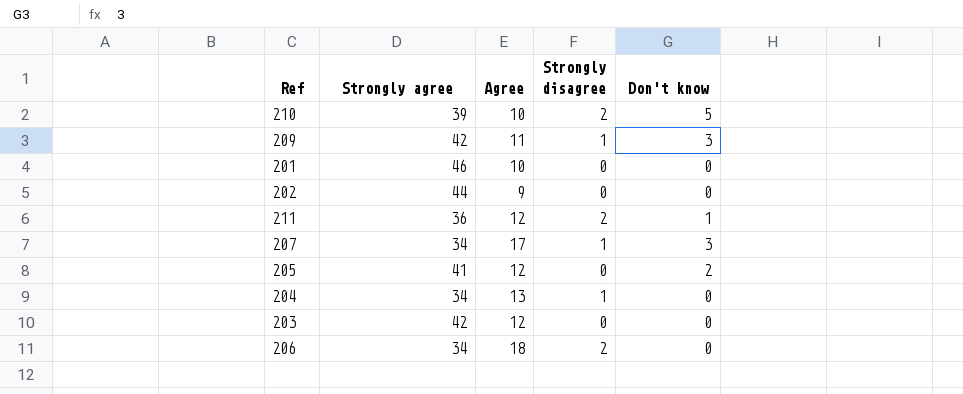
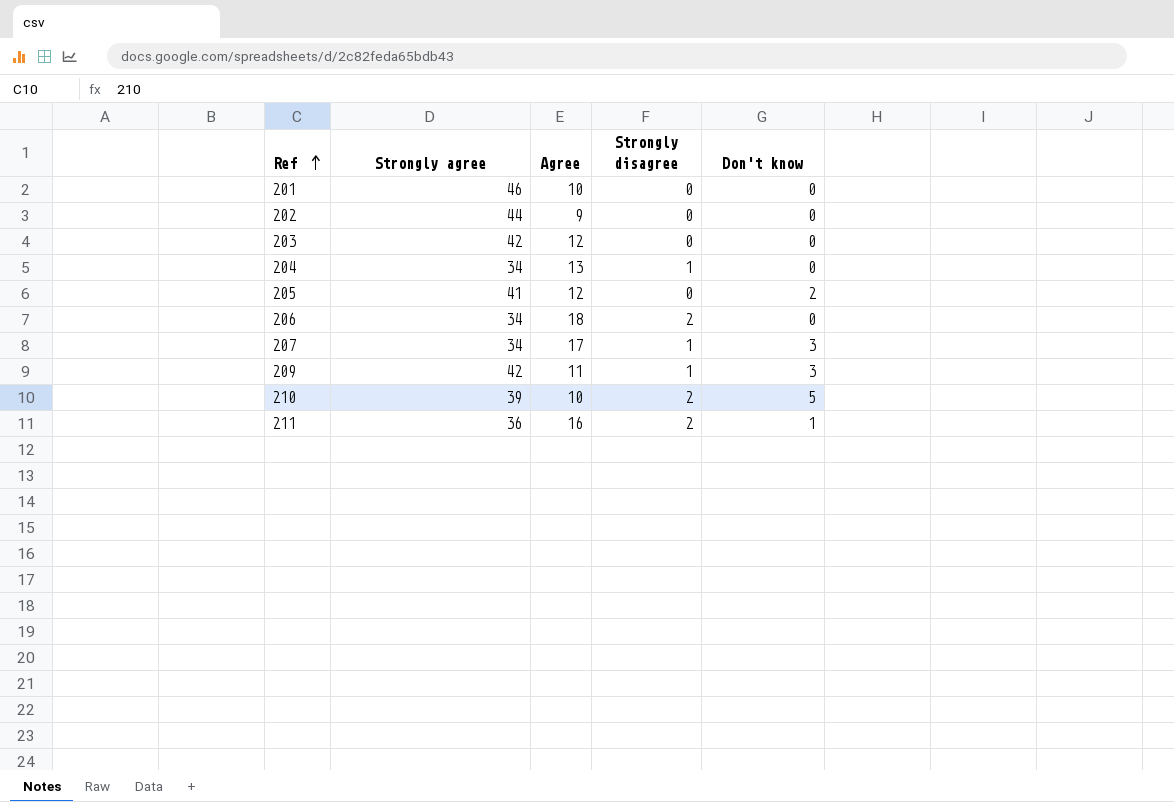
row order: none -> Ref ascending
211 | Agree: 12 -> 16

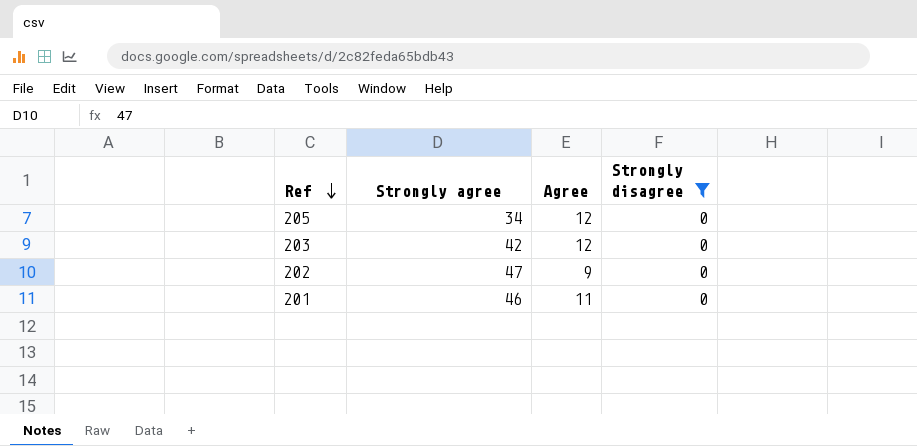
filter: none -> Strongly disagree = 0
row order: Ref ascending -> Ref descending
column Don't know | position: 5 -> none
205 | Strongly agree: 41 -> 34
202 | Strongly agree: 44 -> 47
201 | Agree: 10 -> 11

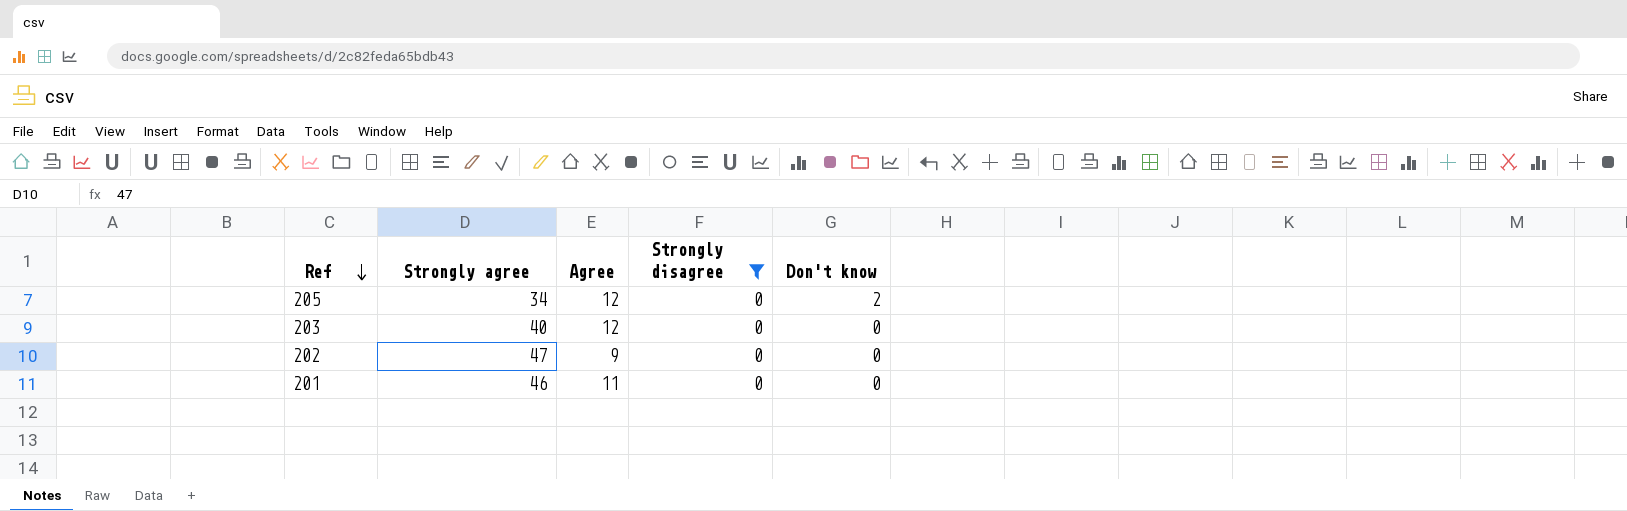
column Don't know | position: none -> 5
203 | Strongly agree: 42 -> 40

